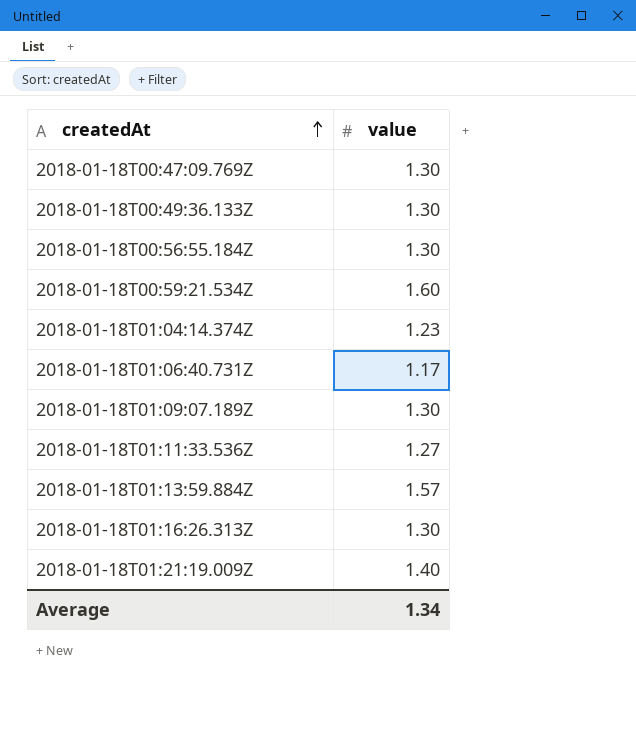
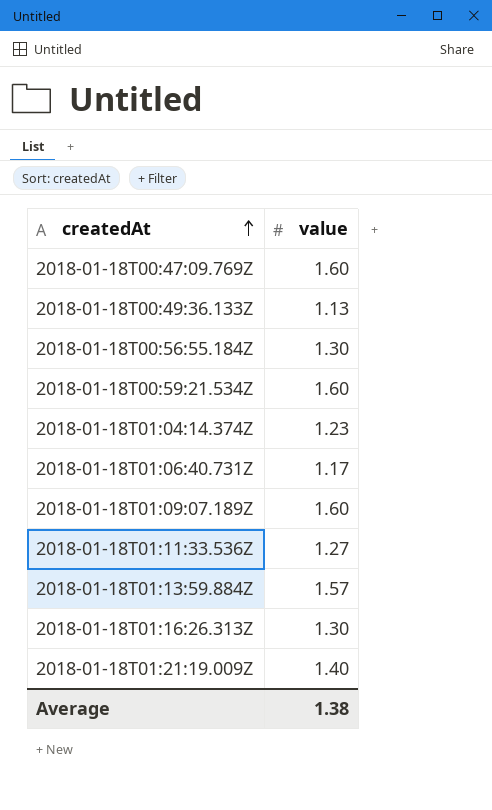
2018-01-18T00:47:09.769Z | value: 1.30 -> 1.60
2018-01-18T00:49:36.133Z | value: 1.30 -> 1.13
2018-01-18T01:09:07.189Z | value: 1.30 -> 1.60
Average | value: 1.34 -> 1.38

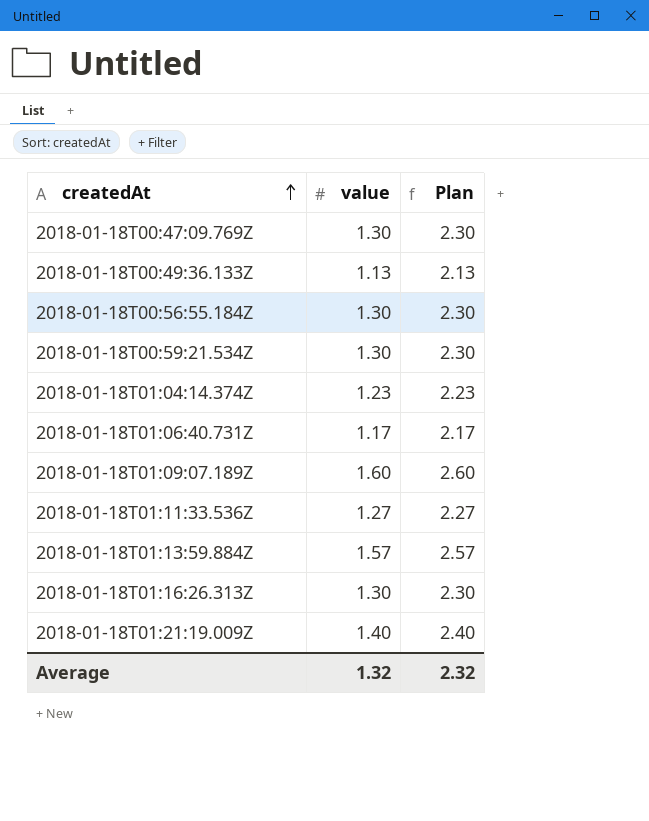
column Plan | formula: none -> [value] + 1
2018-01-18T00:47:09.769Z | value: 1.60 -> 1.30
2018-01-18T00:59:21.534Z | value: 1.60 -> 1.30
Average | value: 1.38 -> 1.32

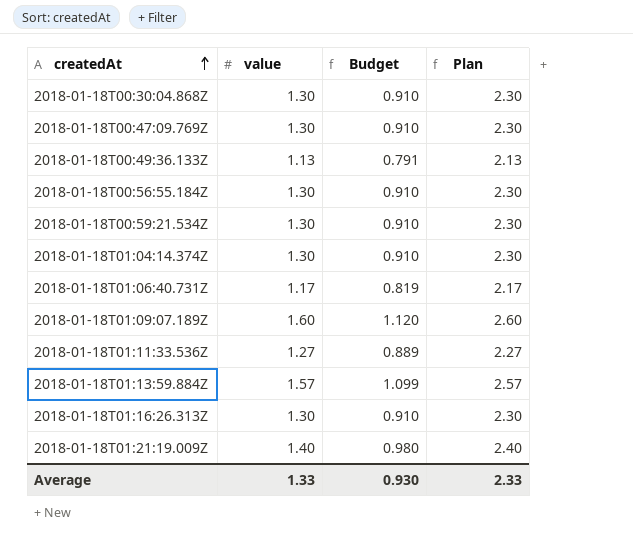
column Budget | formula: none -> [value] * 0.7
row 2018-01-18T00:30:04.868Z: none -> 1.30 | 0.910 | 2.30
2018-01-18T01:04:14.374Z | value: 1.23 -> 1.30
2018-01-18T01:04:14.374Z | Plan: 2.23 -> 2.30
Average | value: 1.32 -> 1.33
Average | Plan: 2.32 -> 2.33

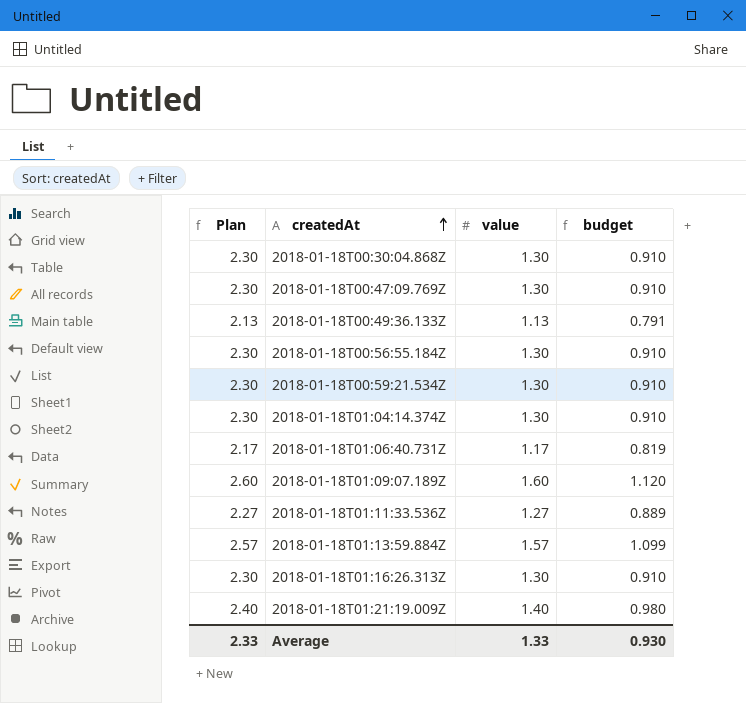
column Plan | position: 4 -> 1
column name: Budget -> budget

